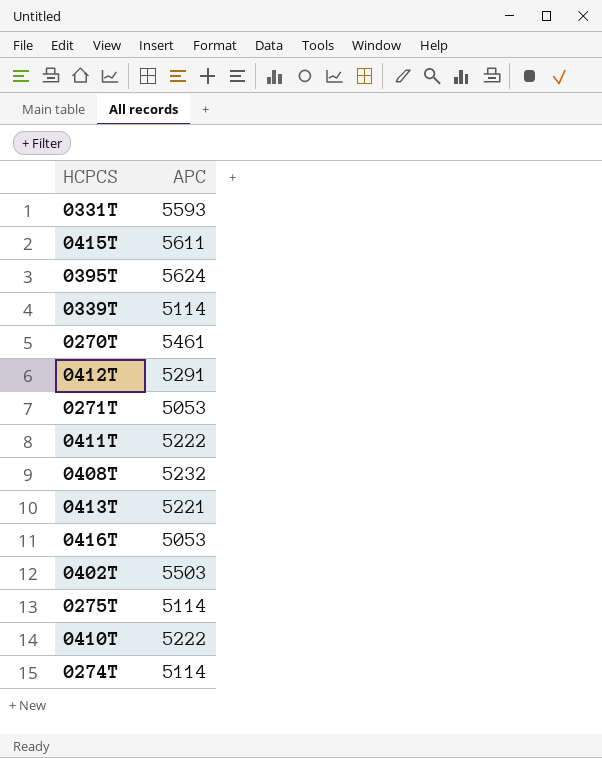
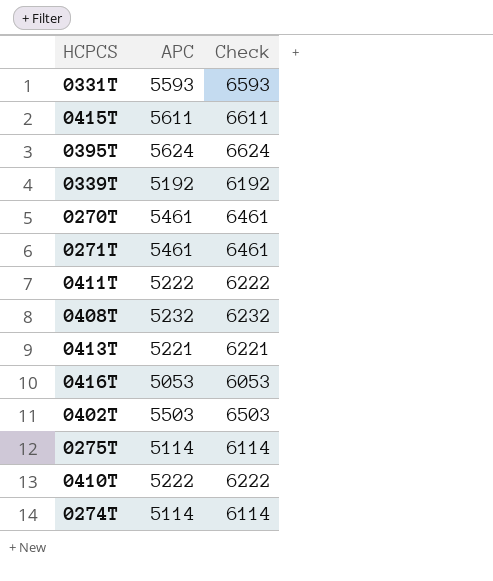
column Check | formula: none -> [APC] + 1000
row 0412T: 5291 -> none
0339T | APC: 5114 -> 5192
0271T | APC: 5053 -> 5461

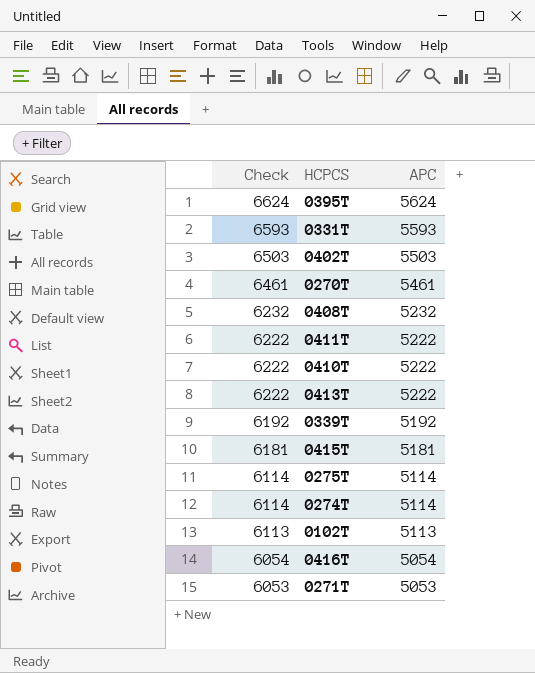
row order: none -> Check descending
column Check | position: 3 -> 1
0413T | Check: 6221 -> 6222
0413T | APC: 5221 -> 5222
0415T | Check: 6611 -> 6181
0415T | APC: 5611 -> 5181
row 0102T: none -> 6113 | 5113
0416T | Check: 6053 -> 6054
0416T | APC: 5053 -> 5054
0271T | Check: 6461 -> 6053
0271T | APC: 5461 -> 5053

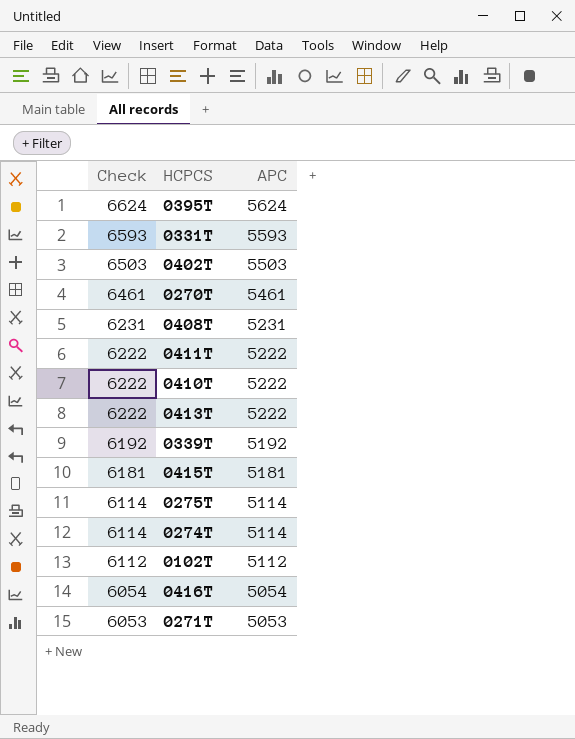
0408T | Check: 6232 -> 6231
0408T | APC: 5232 -> 5231
0102T | Check: 6113 -> 6112
0102T | APC: 5113 -> 5112

